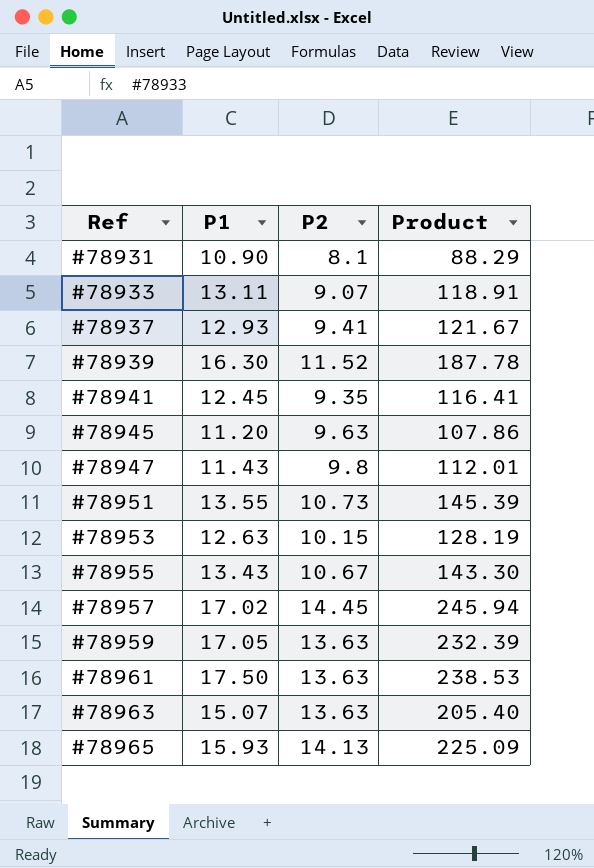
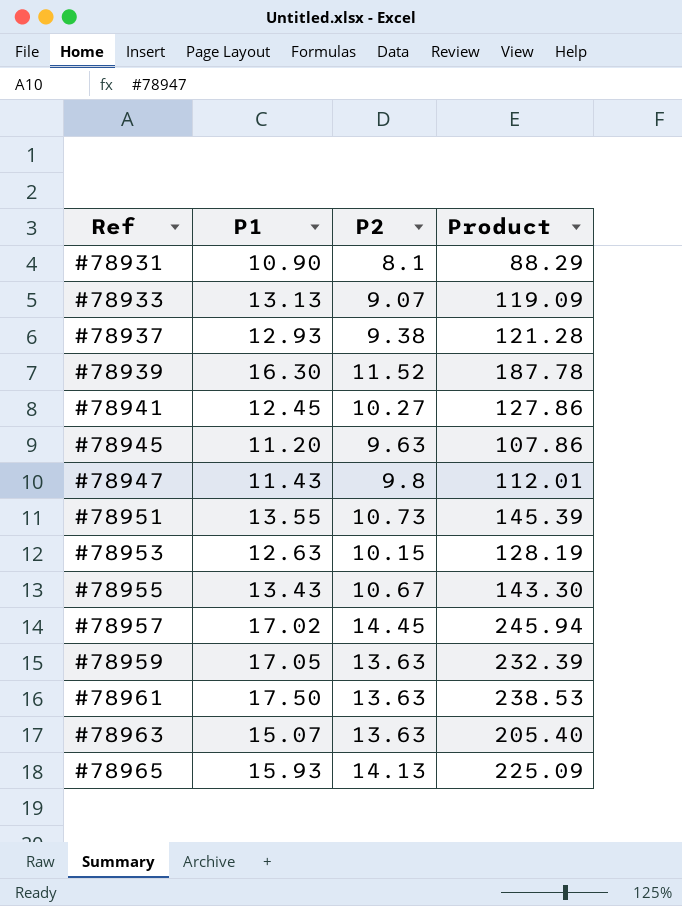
#78933 | P1: 13.11 -> 13.13
#78933 | Product: 118.91 -> 119.09
#78937 | P2: 9.41 -> 9.38
#78937 | Product: 121.67 -> 121.28
#78941 | P2: 9.35 -> 10.27
#78941 | Product: 116.41 -> 127.86

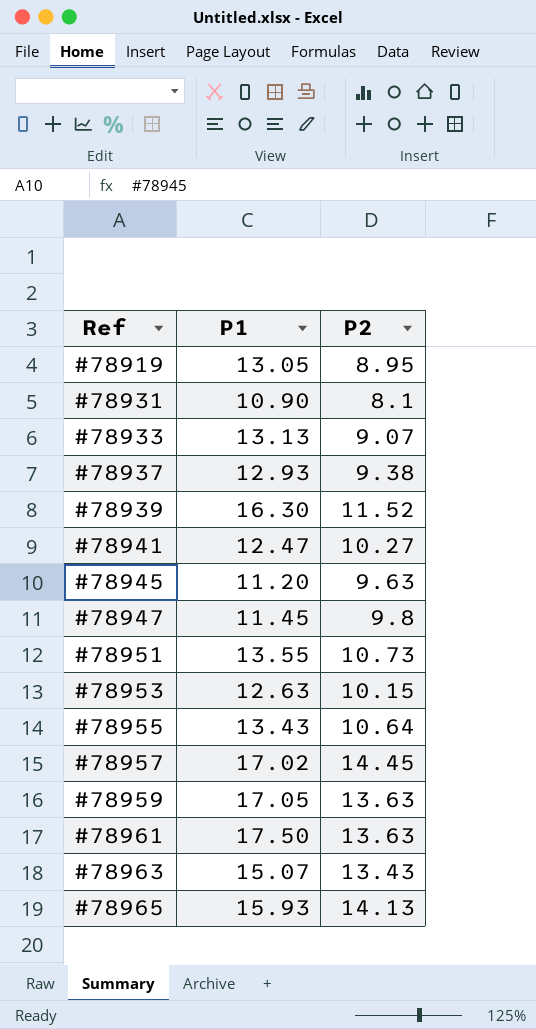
column Product | formula: [P1] * [P2] -> none
row #78919: none -> 13.05 | 8.95
#78941 | P1: 12.45 -> 12.47
#78947 | P1: 11.43 -> 11.45
#78955 | P2: 10.67 -> 10.64
#78963 | P2: 13.63 -> 13.43

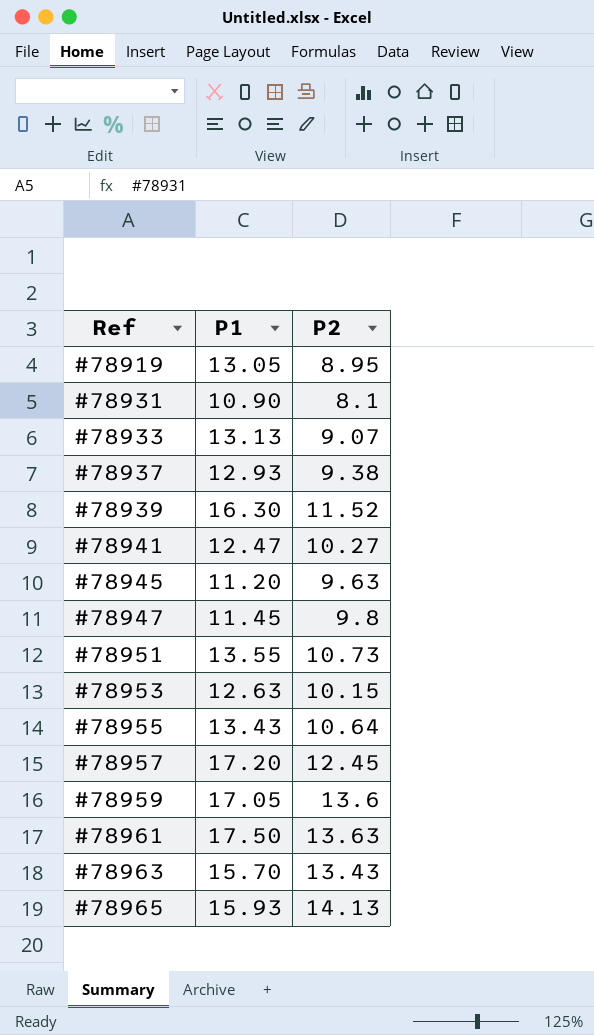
#78957 | P1: 17.02 -> 17.20
#78957 | P2: 14.45 -> 12.45
#78959 | P2: 13.63 -> 13.6
#78963 | P1: 15.07 -> 15.70

